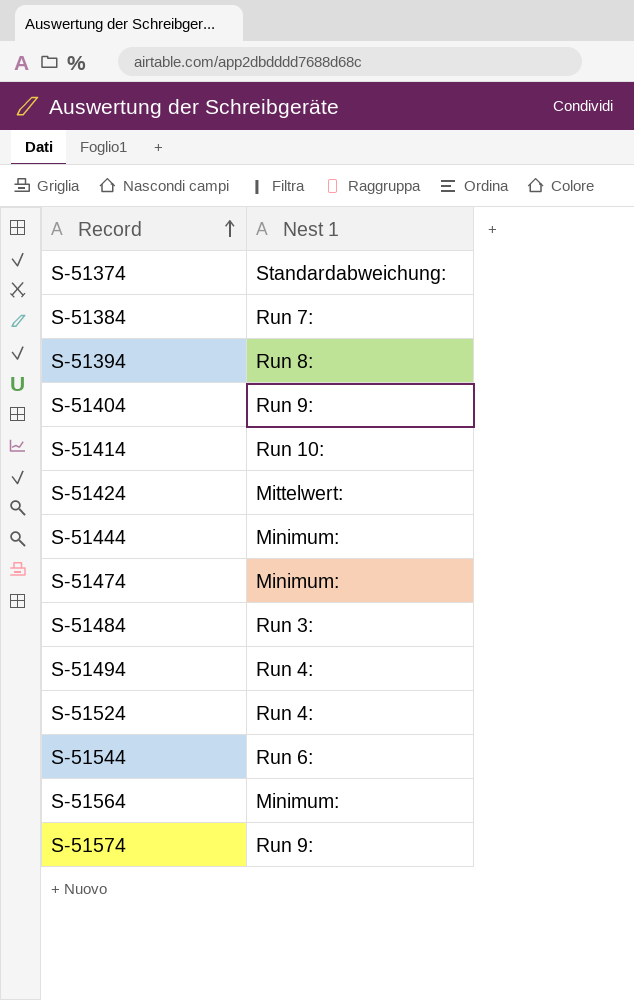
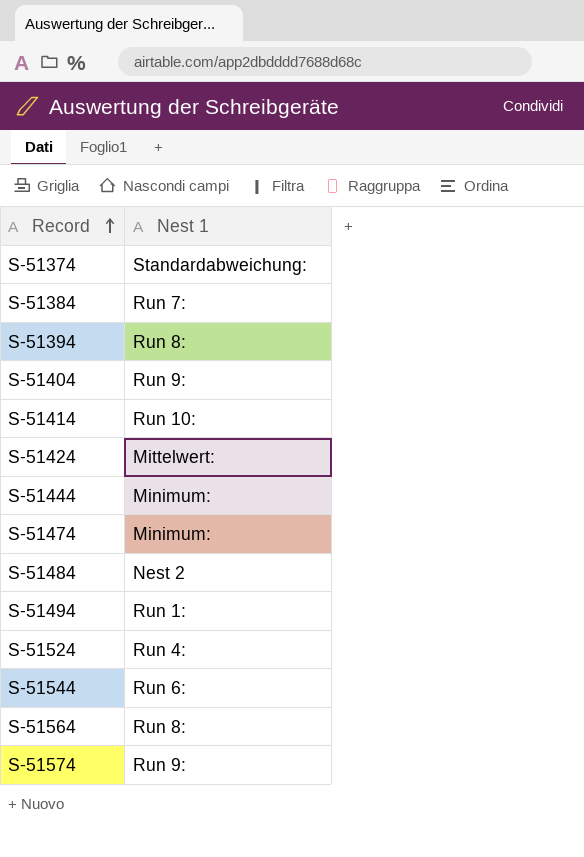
S-51484 | Nest 1: Run 3: -> Nest 2
S-51494 | Nest 1: Run 4: -> Run 1:
S-51564 | Nest 1: Minimum: -> Run 8:

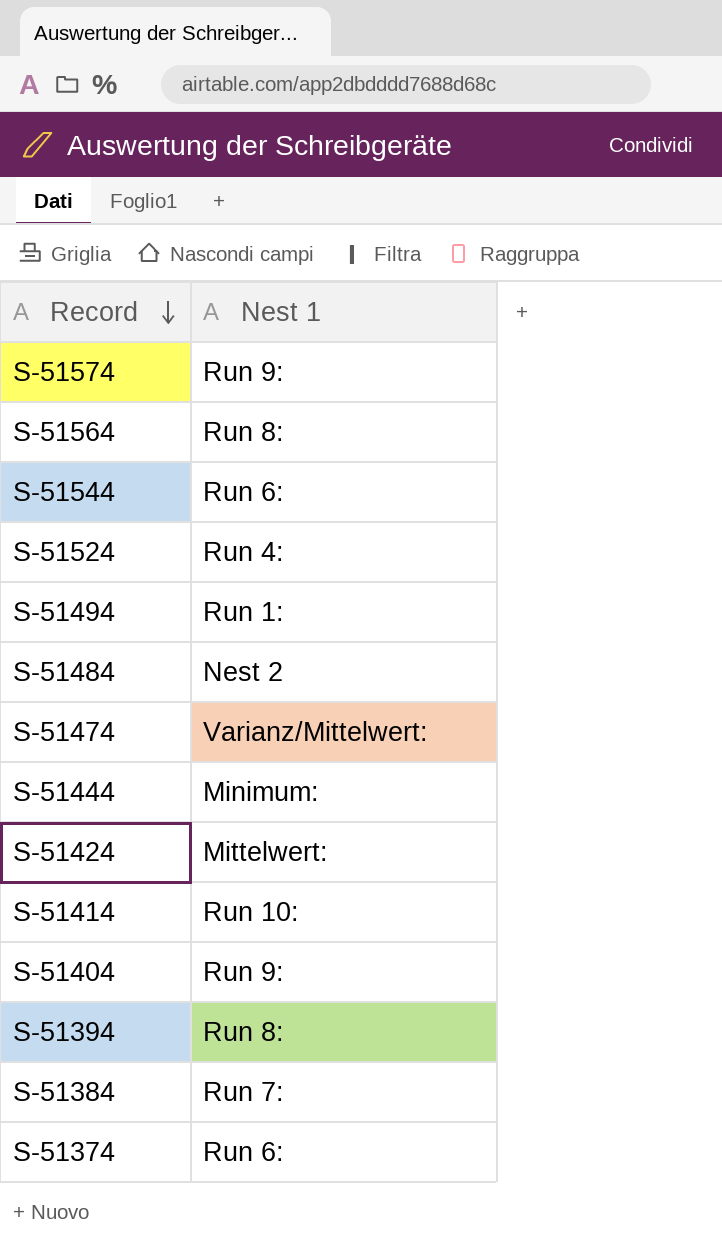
row order: Record ascending -> Record descending
S-51474 | Nest 1: Minimum: -> Varianz/Mittelwert:
S-51374 | Nest 1: Standardabweichung: -> Run 6:

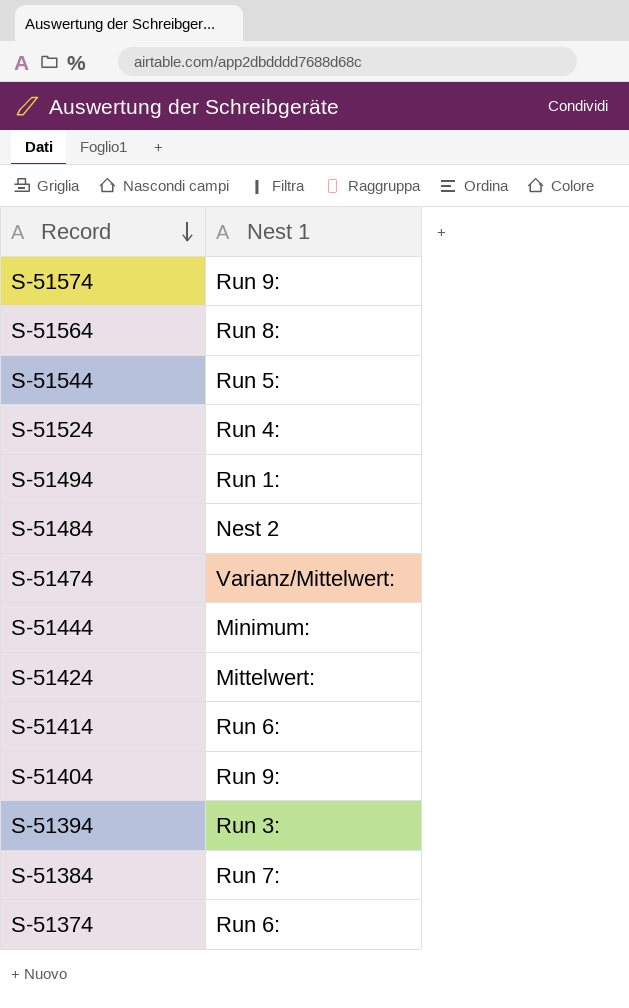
S-51544 | Nest 1: Run 6: -> Run 5:
S-51414 | Nest 1: Run 10: -> Run 6:
S-51394 | Nest 1: Run 8: -> Run 3:

